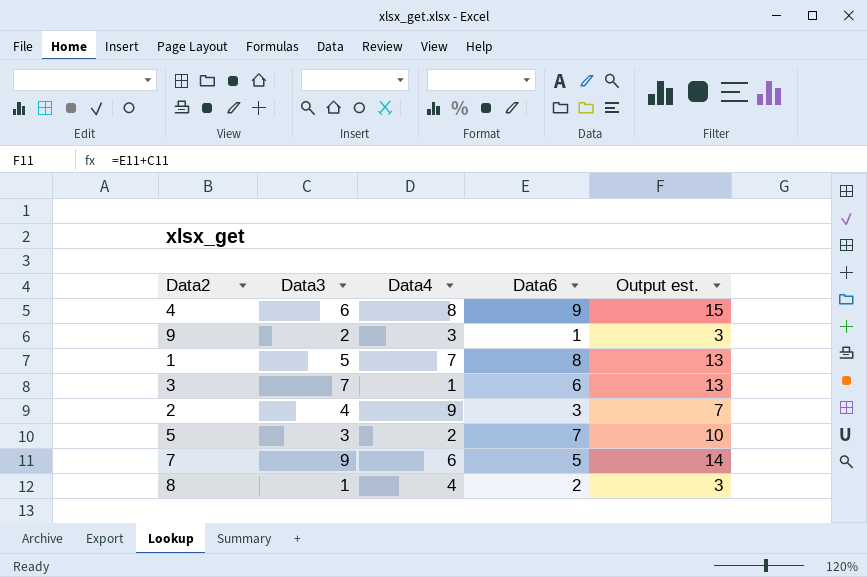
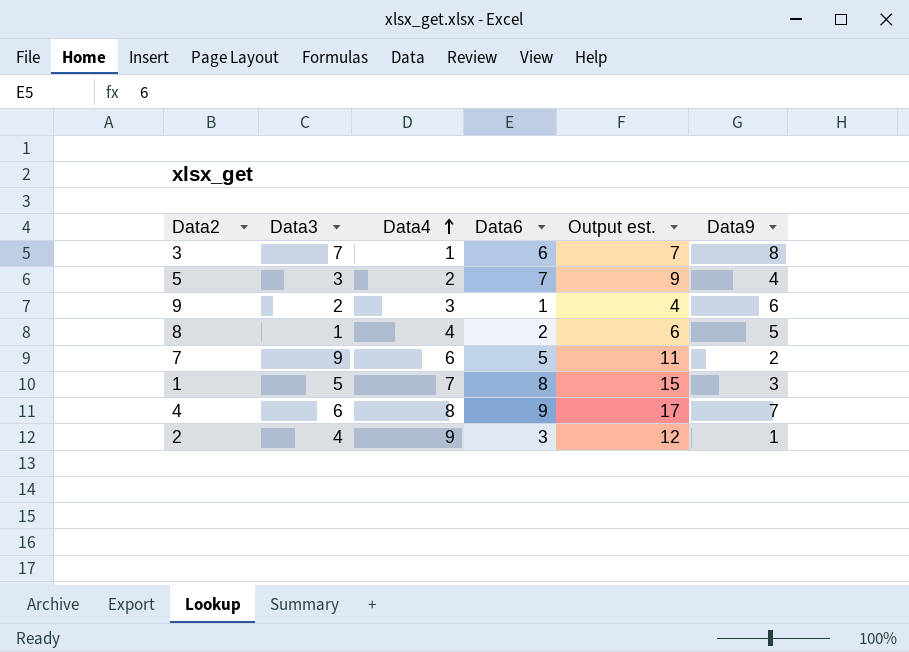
row order: none -> Data4 ascending
column Output est. | formula: [Data3] + [Data6] -> [Data4] + [Data6]
column Data9 | position: none -> 6

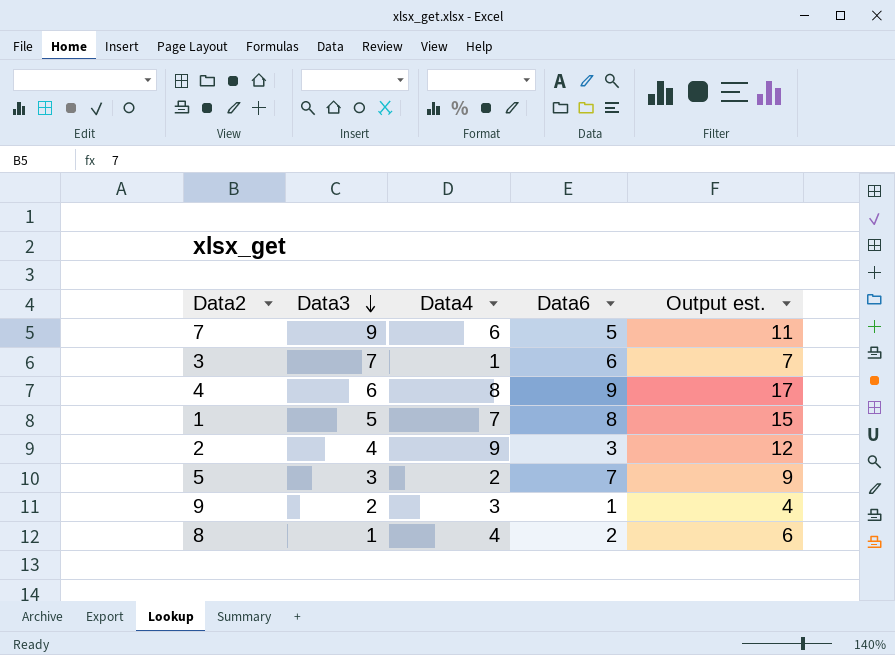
row order: Data4 ascending -> Data3 descending
column Data9 | position: 6 -> none

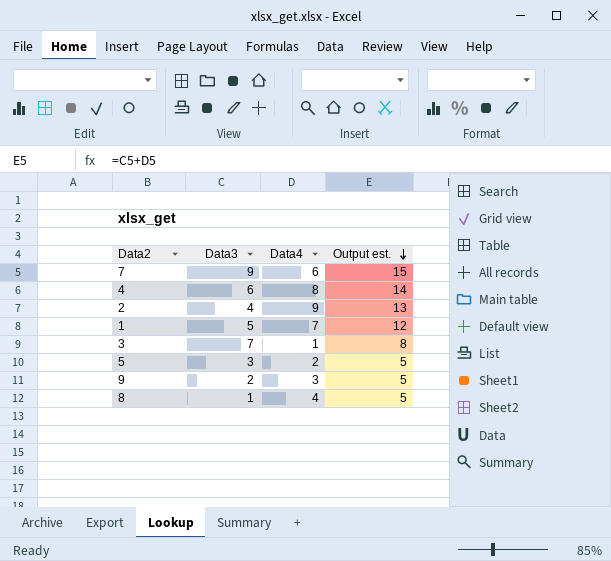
row order: Data3 descending -> Output est. descending
column Data6 | position: 4 -> none
column Output est. | formula: [Data4] + [Data6] -> [Data3] + [Data4]

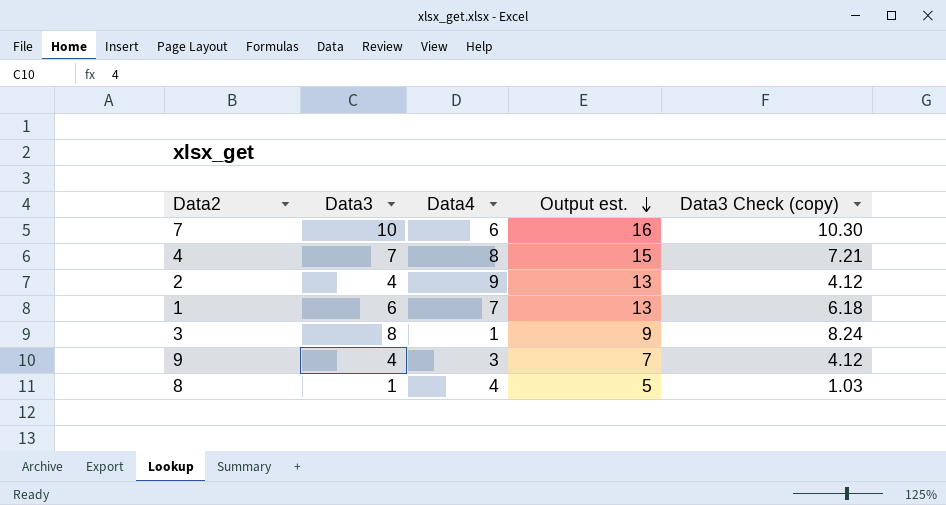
column Data3 Check (copy) | formula: none -> [Data3] * 1.03
row 5: 3 | 2 | 5 -> none
7 | Data3: 9 -> 10
7 | Output est.: 15 -> 16
4 | Data3: 6 -> 7
4 | Output est.: 14 -> 15
1 | Data3: 5 -> 6
1 | Output est.: 12 -> 13
3 | Data3: 7 -> 8
3 | Output est.: 8 -> 9
9 | Data3: 2 -> 4
9 | Output est.: 5 -> 7

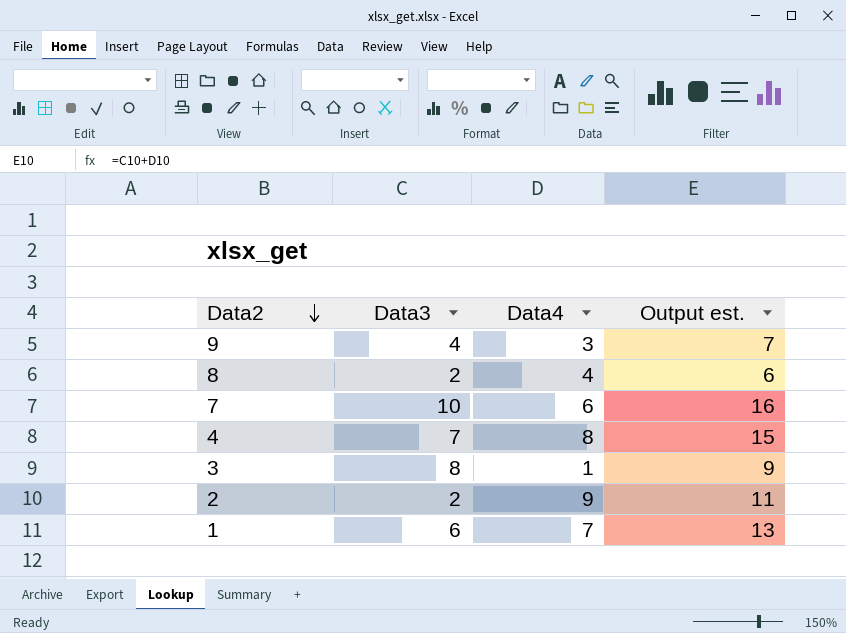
row order: Output est. descending -> Data2 descending
column Data3 Check (copy) | formula: [Data3] * 1.03 -> none
8 | Data3: 1 -> 2
8 | Output est.: 5 -> 6
2 | Data3: 4 -> 2
2 | Output est.: 13 -> 11

